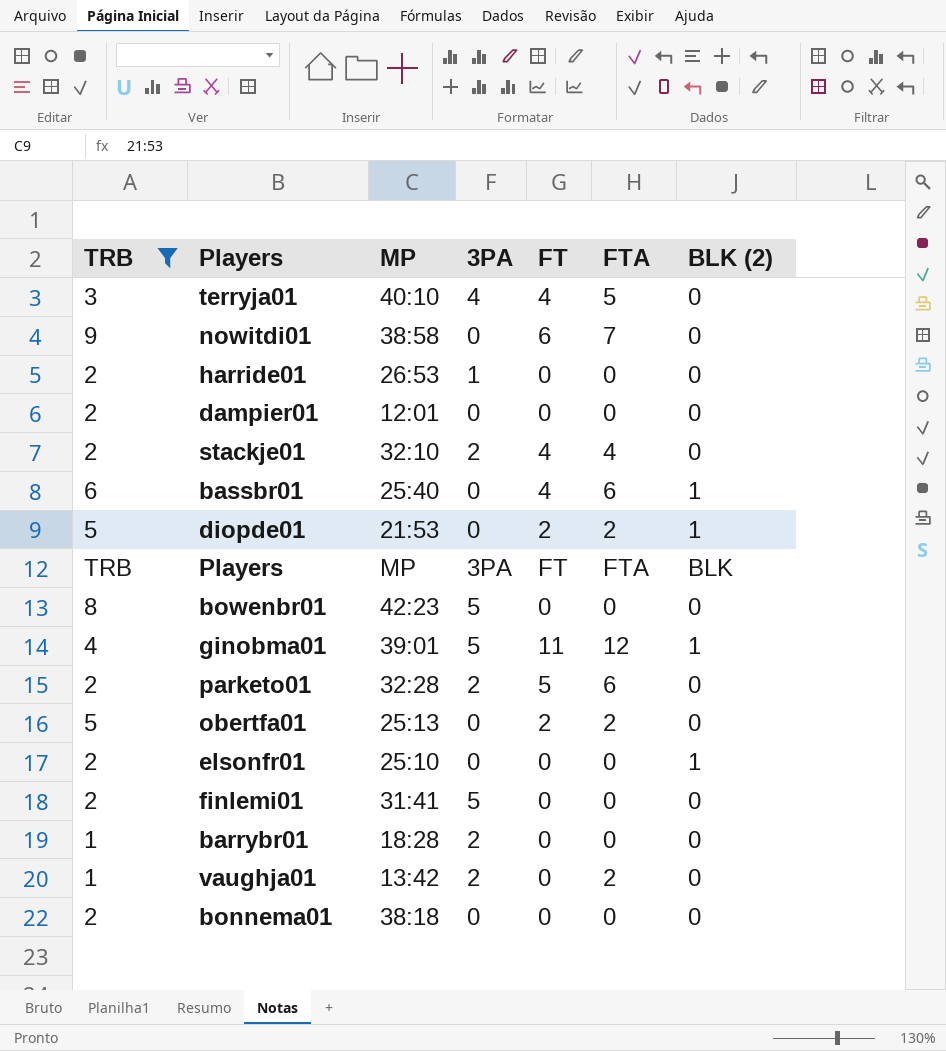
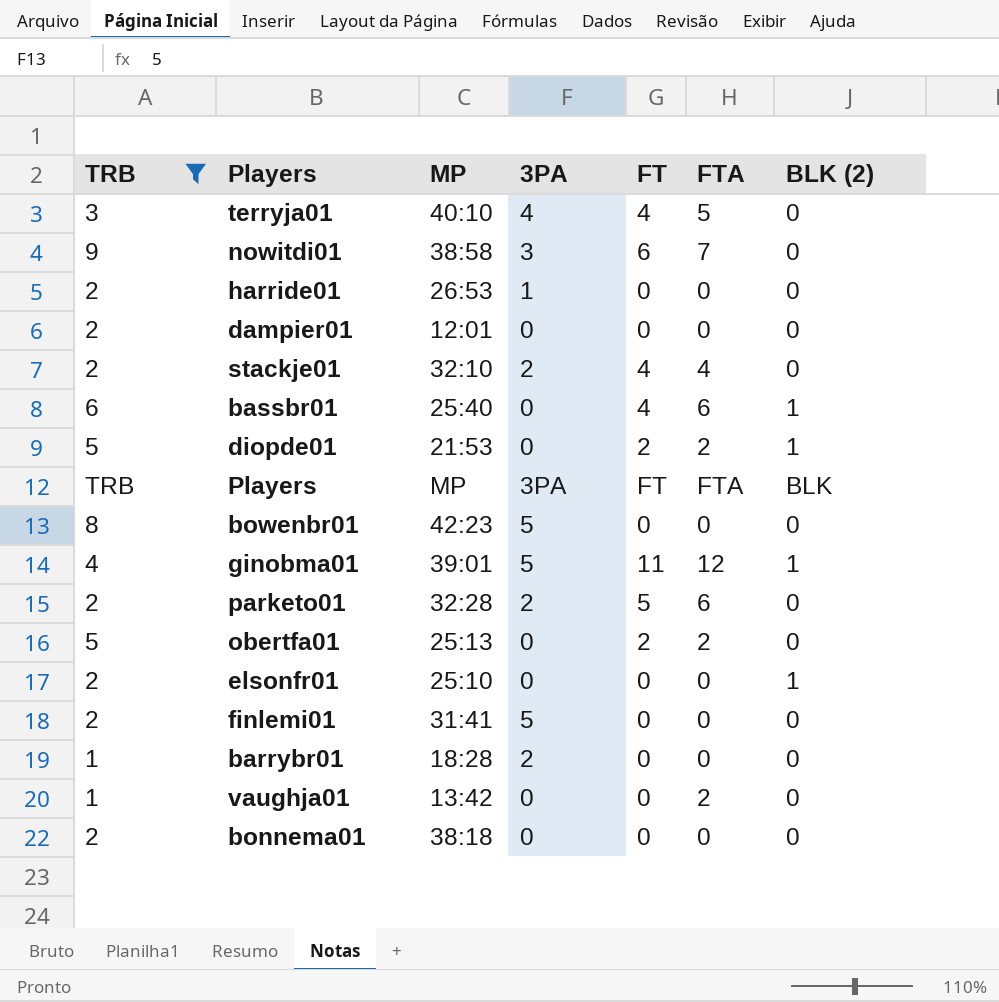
nowitdi01 | 3PA: 0 -> 3
vaughja01 | 3PA: 2 -> 0

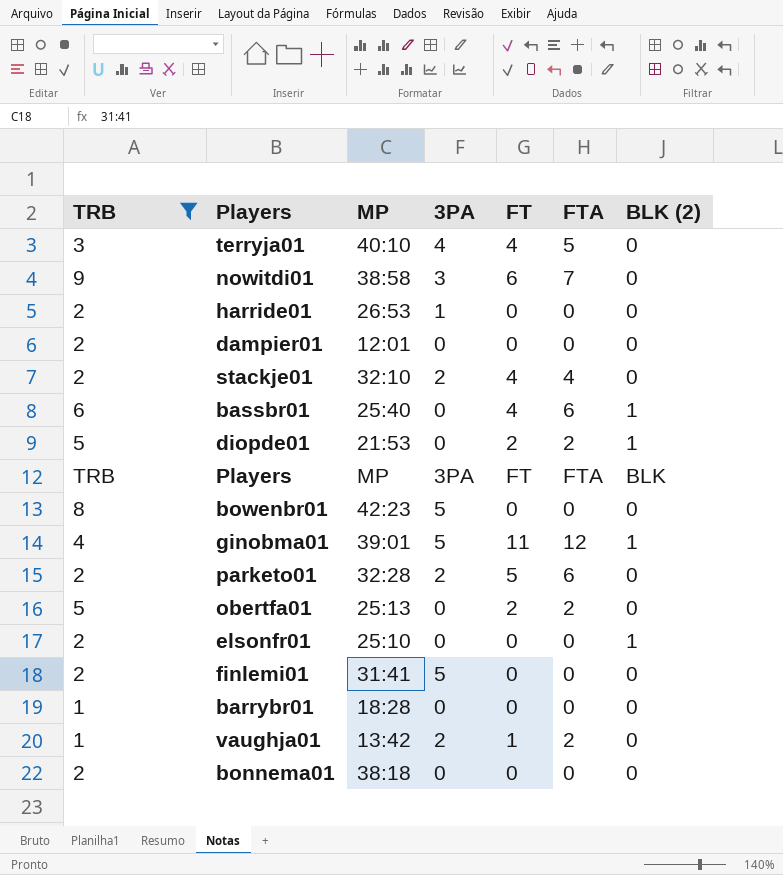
barrybr01 | 3PA: 2 -> 0
vaughja01 | 3PA: 0 -> 2
vaughja01 | FT: 0 -> 1

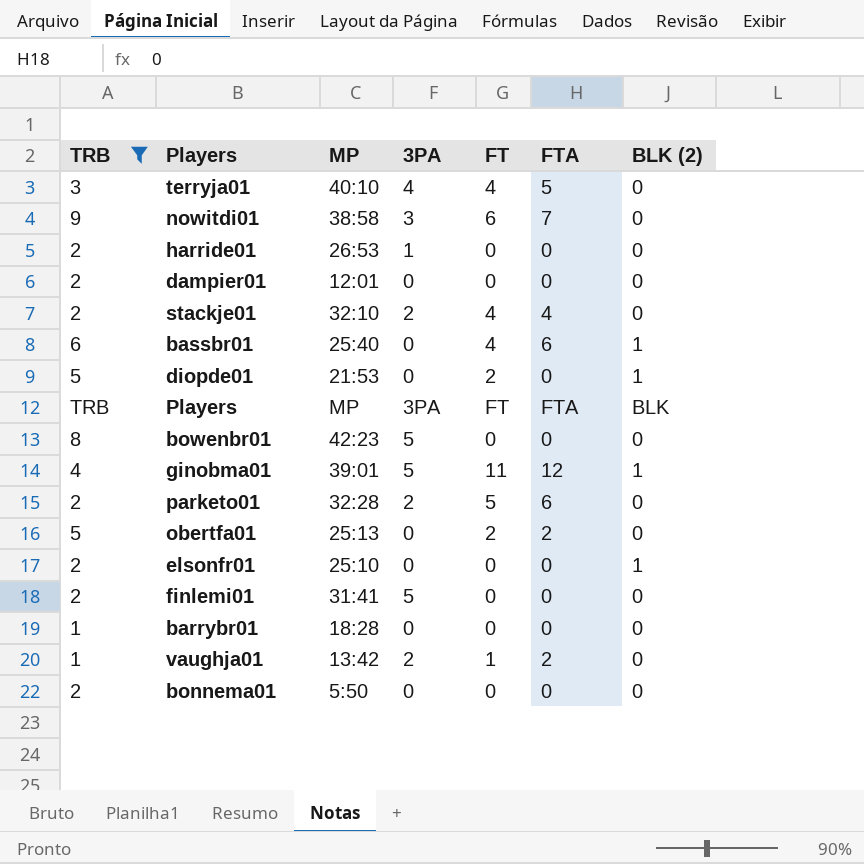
diopde01 | FTA: 2 -> 0
bonnema01 | MP: 38:18 -> 5:50

